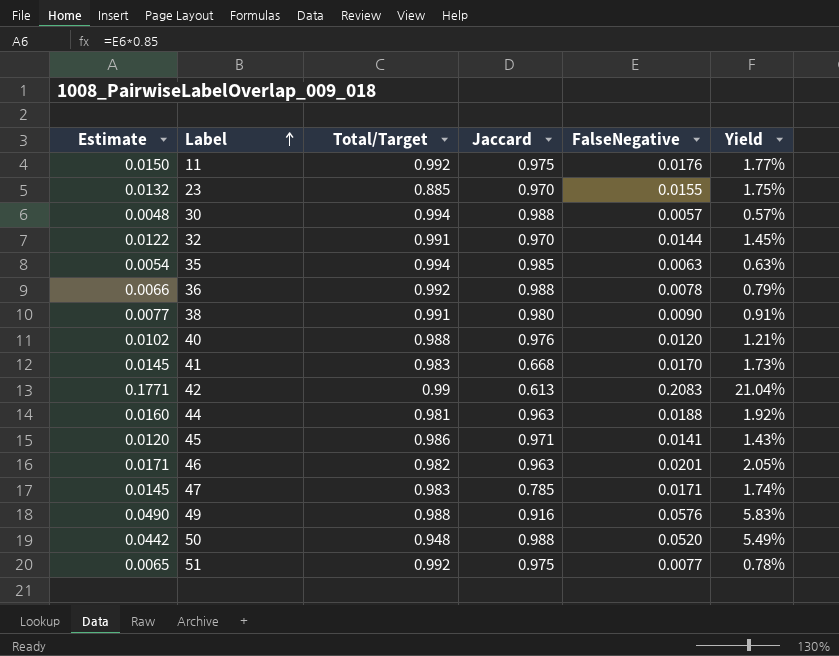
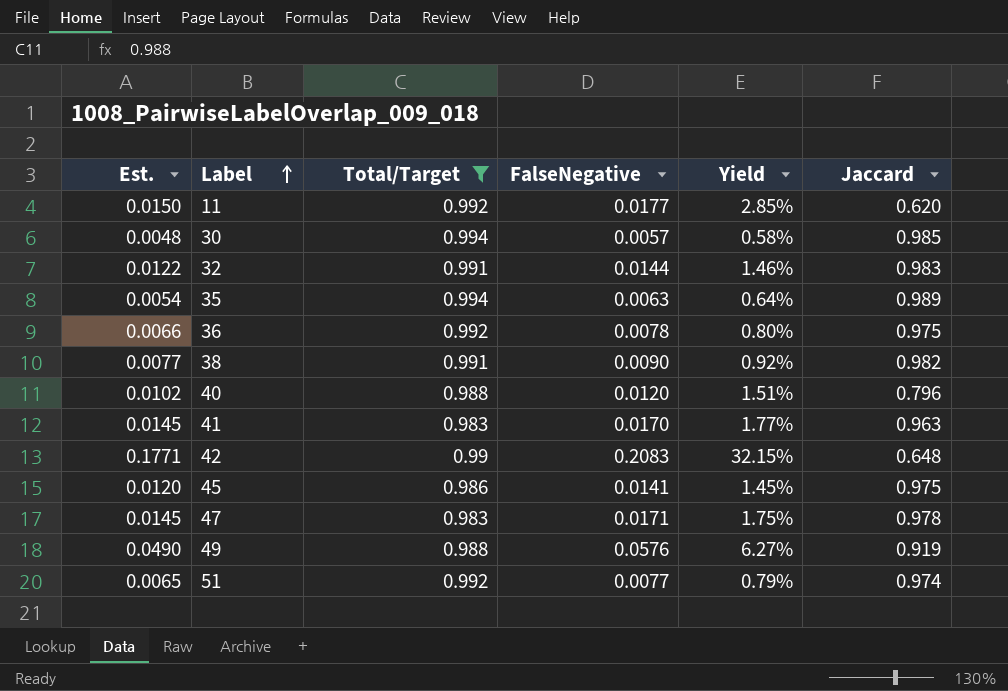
filter: none -> Total/Target >= 0.983
column name: Estimate -> Est.
column Yield | formula: [FalseNegative] / [Total/Target] -> [FalseNegative] / [Jaccard]
column Jaccard | position: 4 -> 6
11 | FalseNegative: 0.0176 -> 0.0177
11 | Jaccard: 0.975 -> 0.620
30 | Jaccard: 0.988 -> 0.985
32 | Jaccard: 0.970 -> 0.983
35 | Jaccard: 0.985 -> 0.989
36 | Jaccard: 0.988 -> 0.975
38 | Jaccard: 0.980 -> 0.982
40 | Jaccard: 0.976 -> 0.796
41 | Jaccard: 0.668 -> 0.963
42 | Jaccard: 0.613 -> 0.648
45 | Jaccard: 0.971 -> 0.975
47 | Jaccard: 0.785 -> 0.978
49 | Jaccard: 0.916 -> 0.919
51 | Jaccard: 0.975 -> 0.974

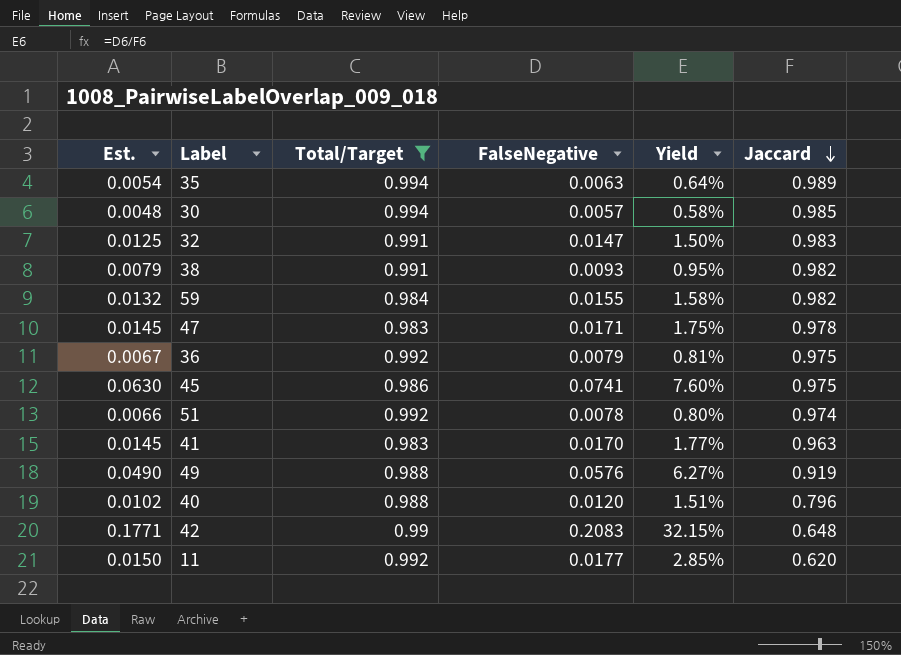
row order: Label ascending -> Jaccard descending
32 | Est.: 0.0122 -> 0.0125
32 | FalseNegative: 0.0144 -> 0.0147
32 | Yield: 1.46% -> 1.50%
38 | Est.: 0.0077 -> 0.0079
38 | FalseNegative: 0.0090 -> 0.0093
38 | Yield: 0.92% -> 0.95%
row 59: none -> 0.0132 | 0.984 | 0.0155 | 1.58% | 0.982
36 | Est.: 0.0066 -> 0.0067
36 | FalseNegative: 0.0078 -> 0.0079
36 | Yield: 0.80% -> 0.81%
45 | Est.: 0.0120 -> 0.0630
45 | FalseNegative: 0.0141 -> 0.0741
45 | Yield: 1.45% -> 7.60%
51 | Est.: 0.0065 -> 0.0066
51 | FalseNegative: 0.0077 -> 0.0078
51 | Yield: 0.79% -> 0.80%

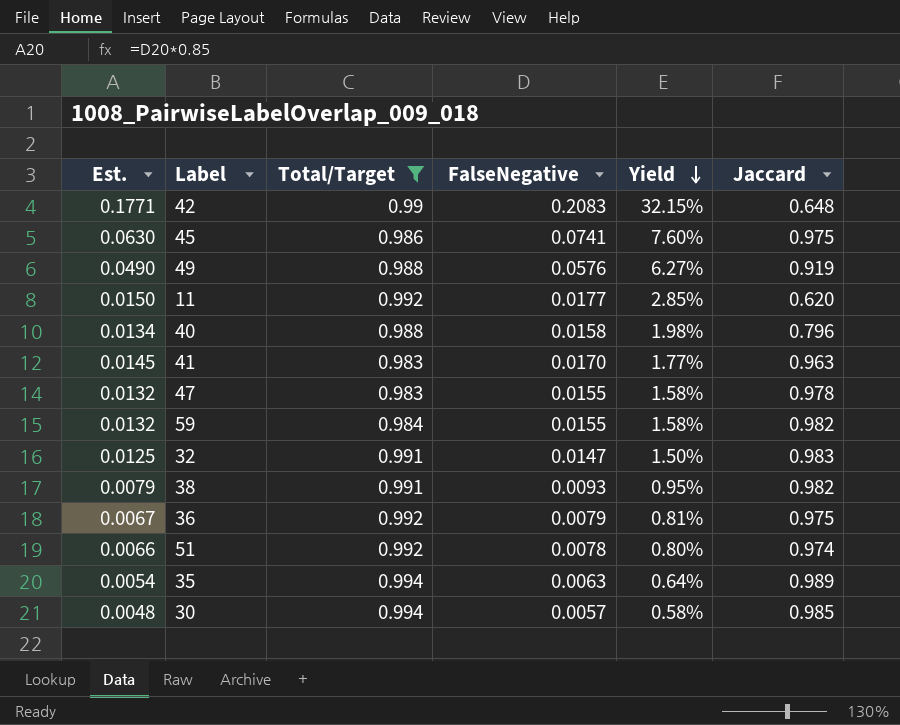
row order: Jaccard descending -> Yield descending
40 | Est.: 0.0102 -> 0.0134
40 | FalseNegative: 0.0120 -> 0.0158
40 | Yield: 1.51% -> 1.98%
47 | Est.: 0.0145 -> 0.0132
47 | FalseNegative: 0.0171 -> 0.0155
47 | Yield: 1.75% -> 1.58%

